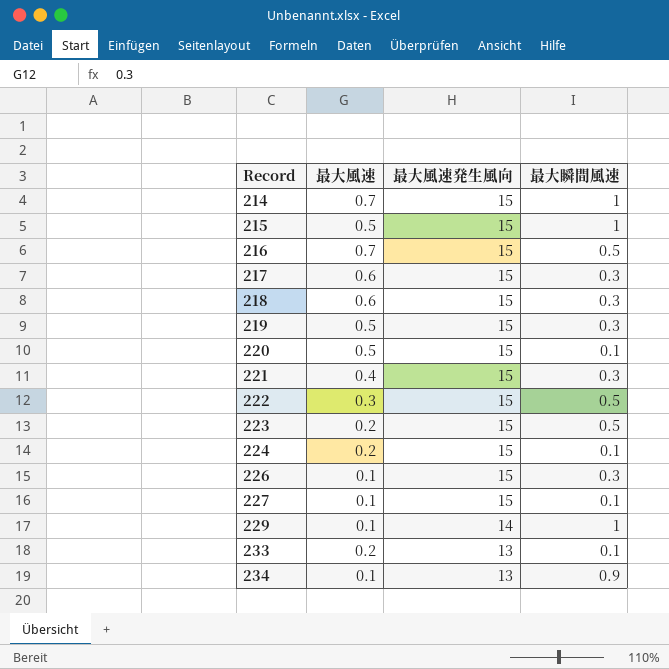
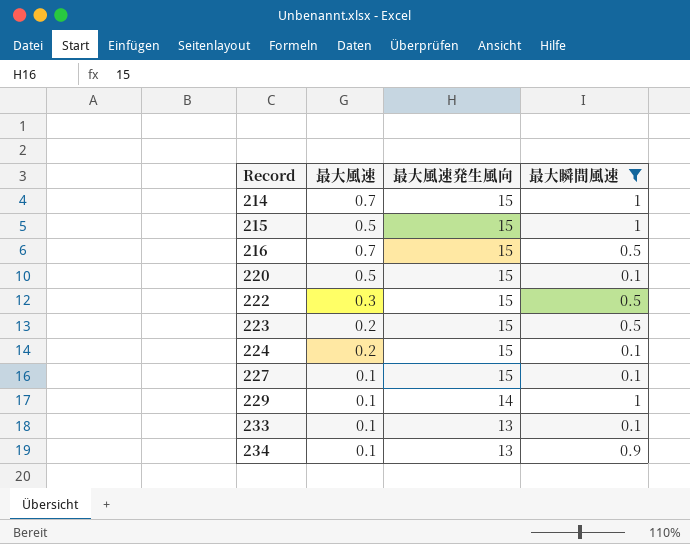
filter: none -> 最大瞬間風速 != 0.3
233 | 最大風速: 0.2 -> 0.1

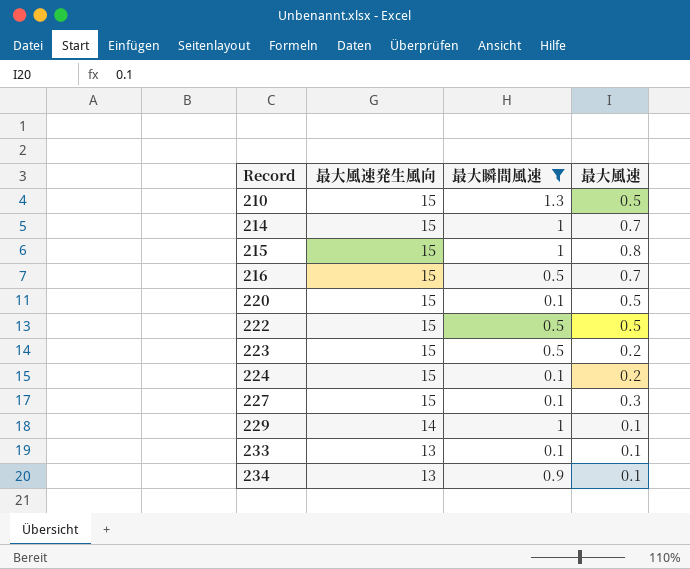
column 最大風速 | position: 2 -> 4
row 210: none -> 15 | 1.3 | 0.5
215 | 最大風速: 0.5 -> 0.8
222 | 最大風速: 0.3 -> 0.5
227 | 最大風速: 0.1 -> 0.3

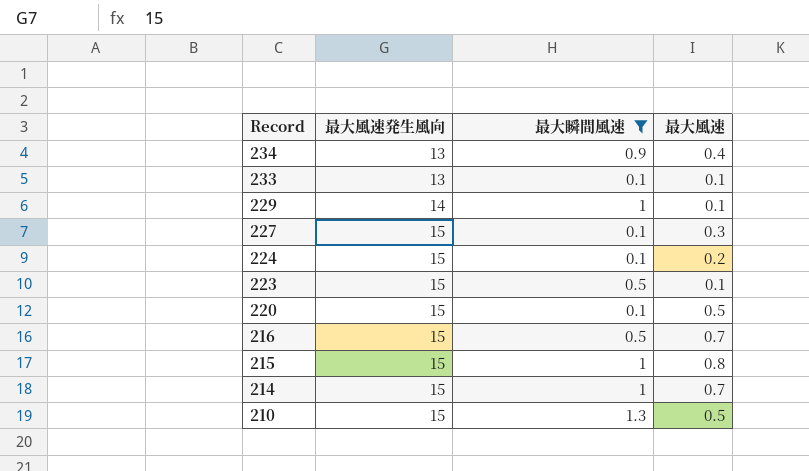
row order: Record ascending -> Record descending
row 222: 15 | 0.5 | 0.5 -> none
234 | 最大風速: 0.1 -> 0.4
223 | 最大風速: 0.2 -> 0.1

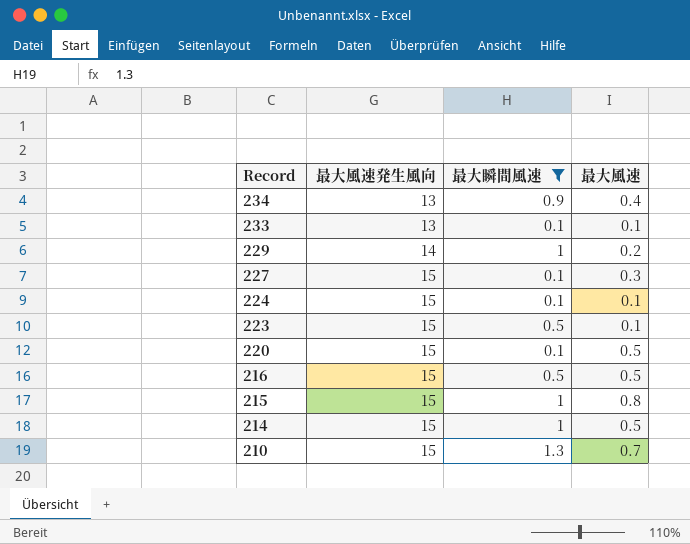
229 | 最大風速: 0.1 -> 0.2
224 | 最大風速: 0.2 -> 0.1
216 | 最大風速: 0.7 -> 0.5
214 | 最大風速: 0.7 -> 0.5
210 | 最大風速: 0.5 -> 0.7

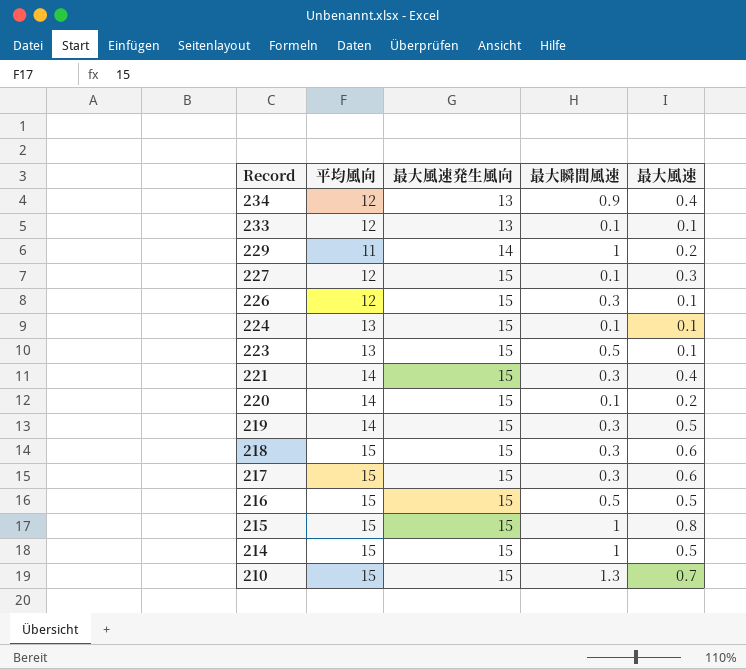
filter: 最大瞬間風速 != 0.3 -> none
column 平均風向 | position: none -> 2
220 | 最大風速: 0.5 -> 0.2

